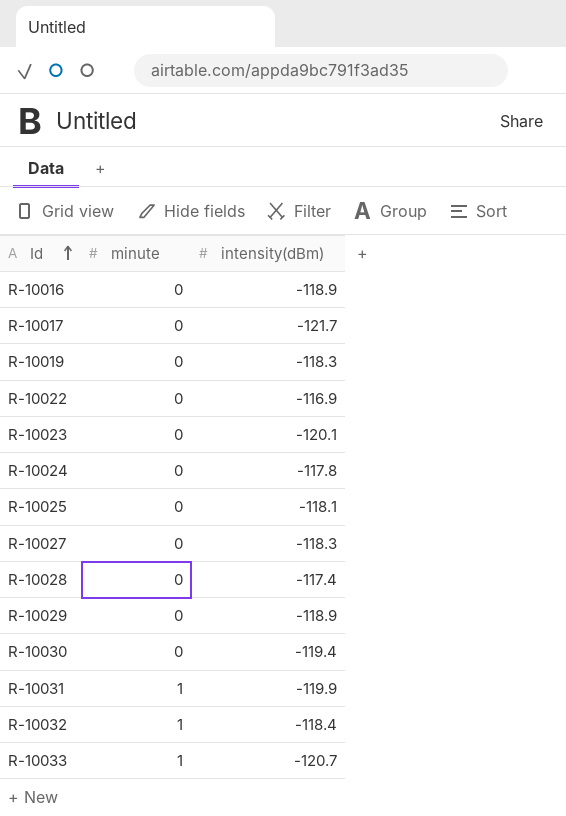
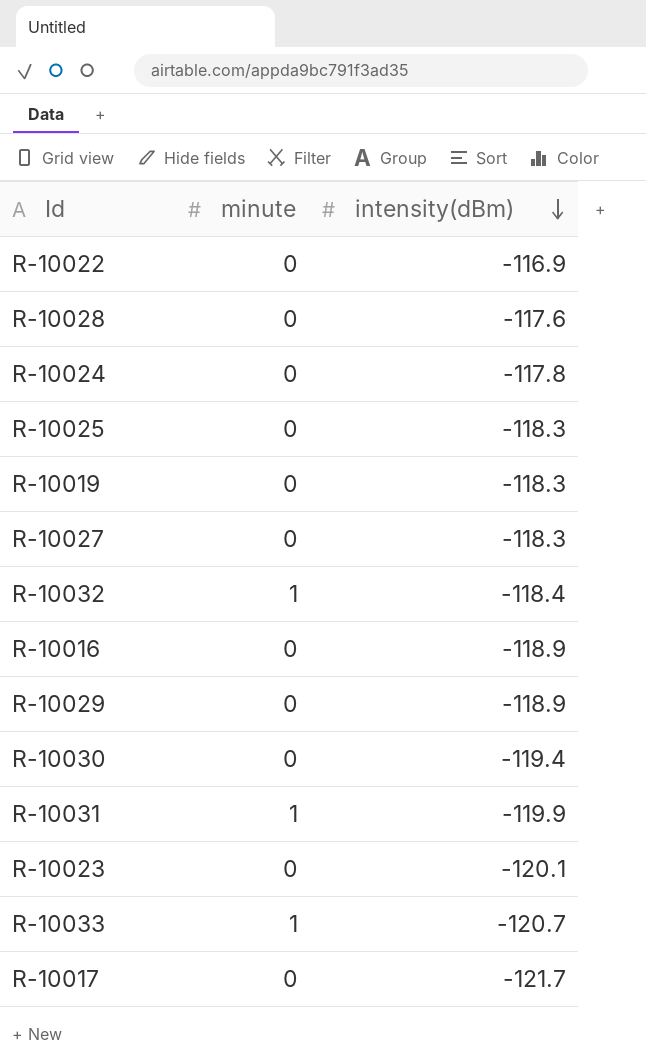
row order: Id ascending -> intensity(dBm) descending
R-10028 | intensity(dBm): -117.4 -> -117.6
R-10025 | intensity(dBm): -118.1 -> -118.3

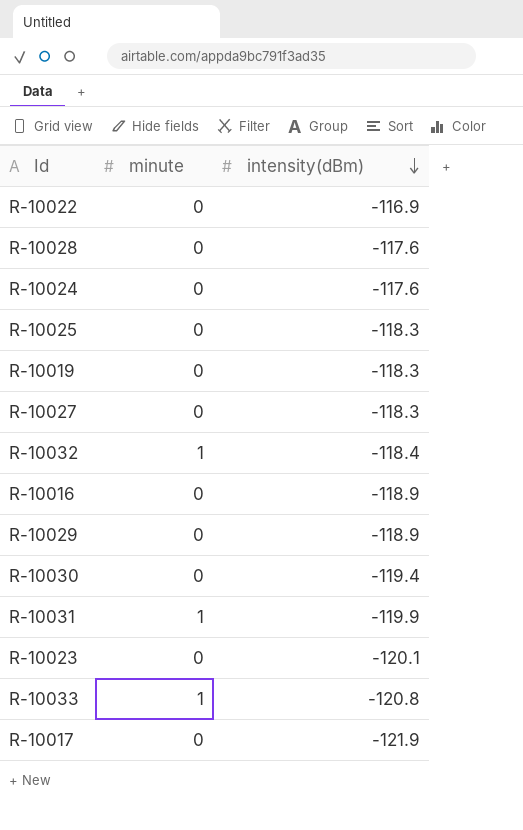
R-10024 | intensity(dBm): -117.8 -> -117.6
R-10033 | intensity(dBm): -120.7 -> -120.8
R-10017 | intensity(dBm): -121.7 -> -121.9

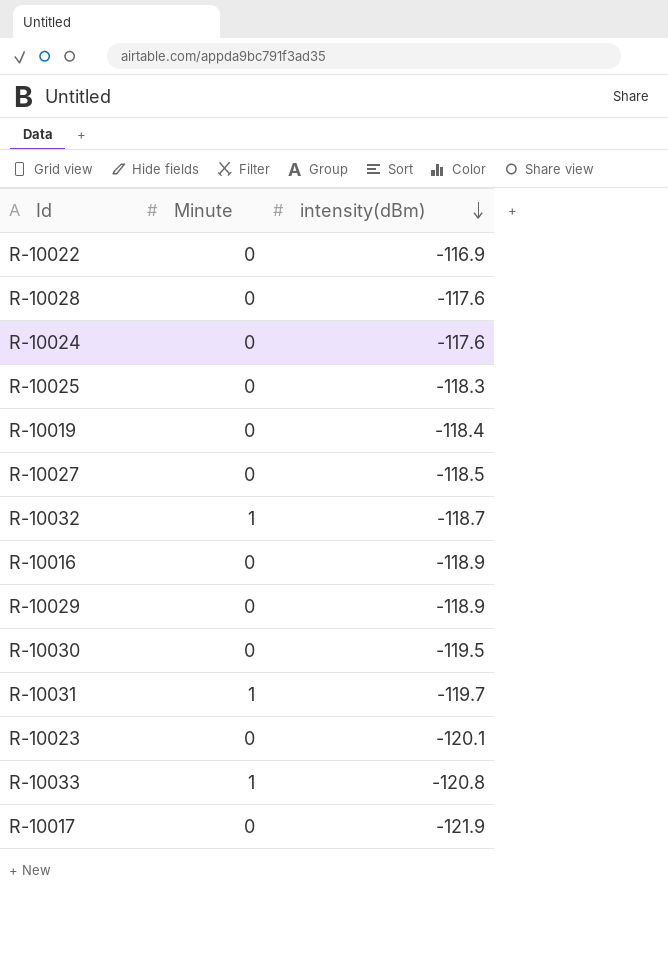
column name: minute -> Minute
R-10019 | intensity(dBm): -118.3 -> -118.4
R-10027 | intensity(dBm): -118.3 -> -118.5
R-10032 | intensity(dBm): -118.4 -> -118.7
R-10030 | intensity(dBm): -119.4 -> -119.5
R-10031 | intensity(dBm): -119.9 -> -119.7

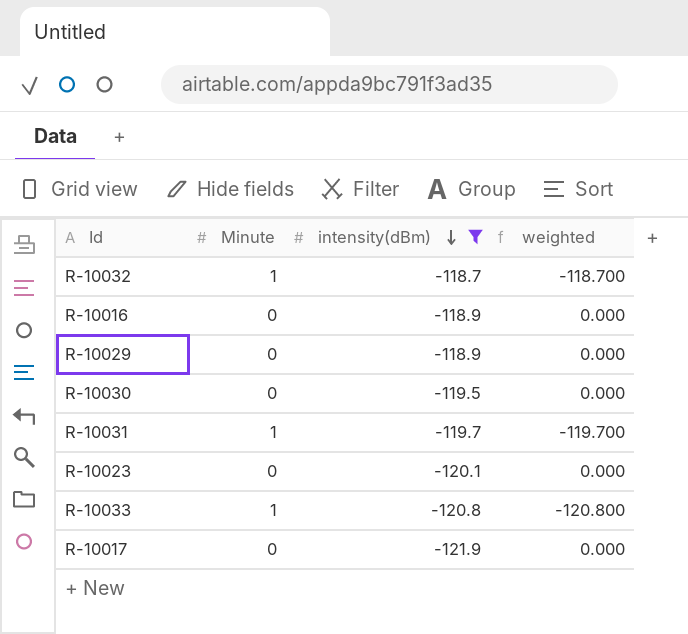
filter: none -> intensity(dBm) <= -118.7
column weighted | formula: none -> [Minute] * [intensity(dBm)]

